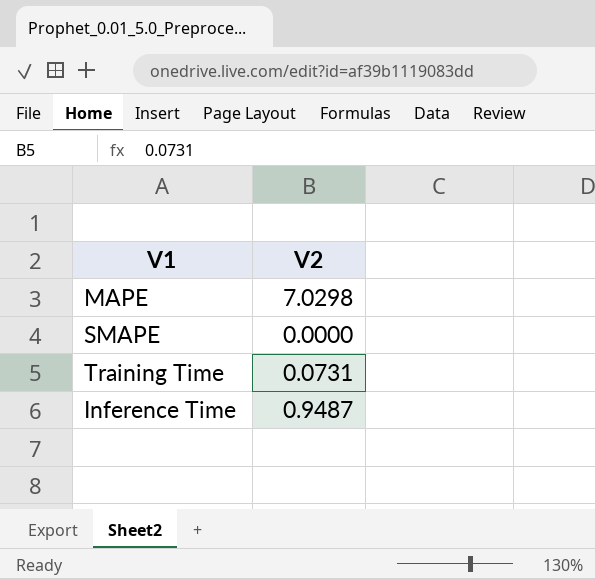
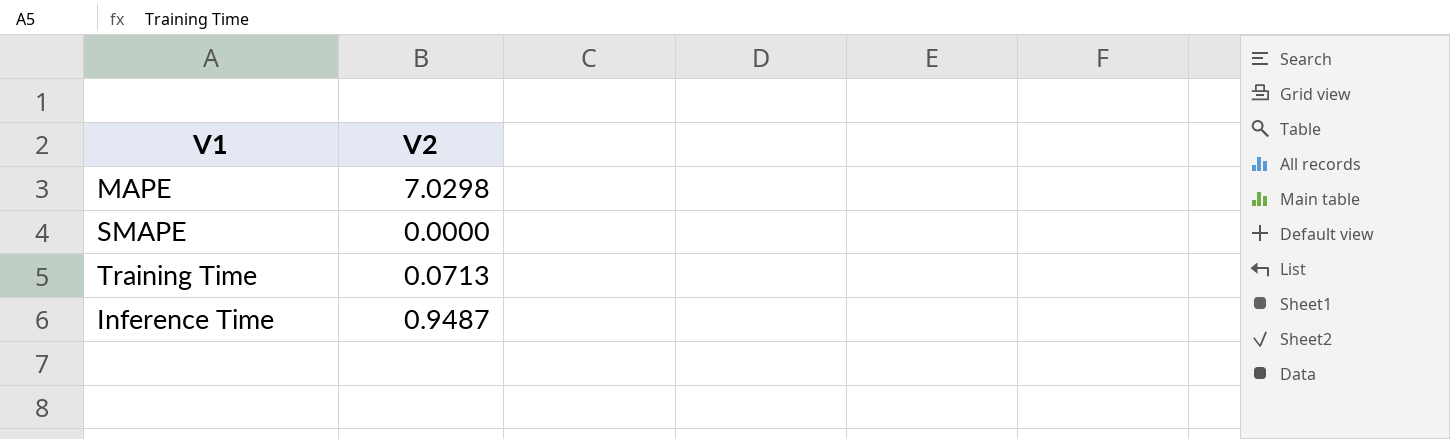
Training Time | V2: 0.0731 -> 0.0713

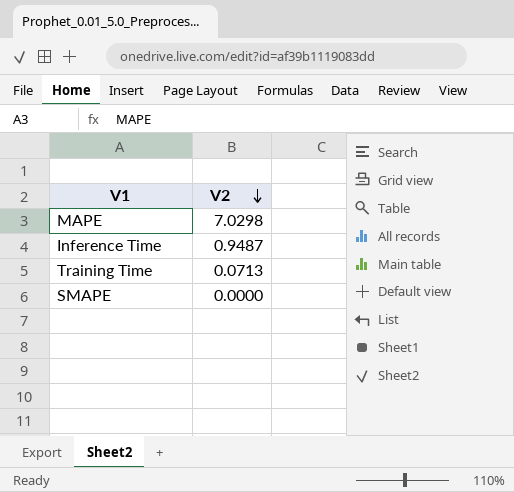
row order: none -> V2 descending

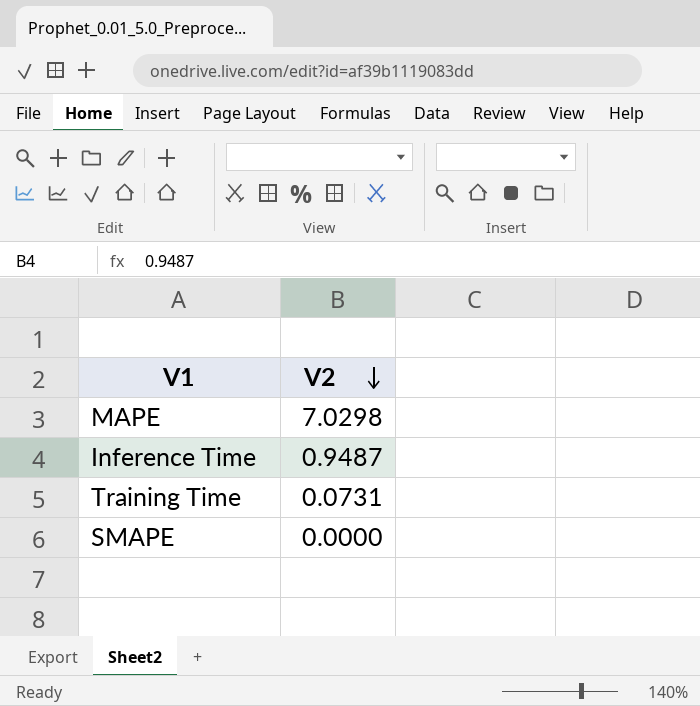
Training Time | V2: 0.0713 -> 0.0731

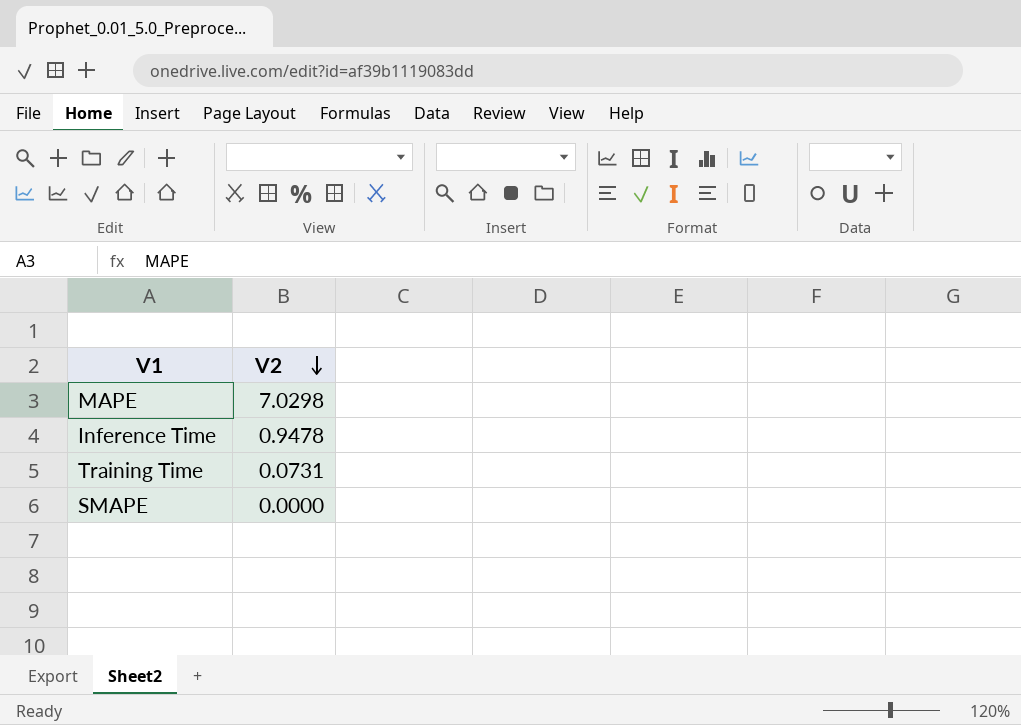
Inference Time | V2: 0.9487 -> 0.9478

